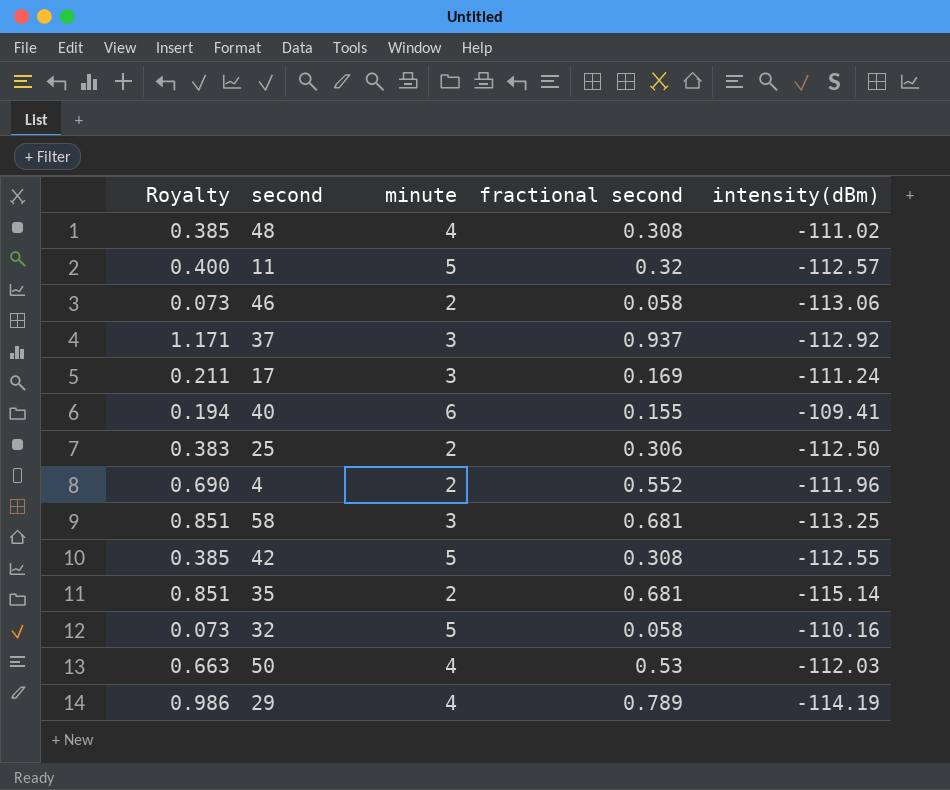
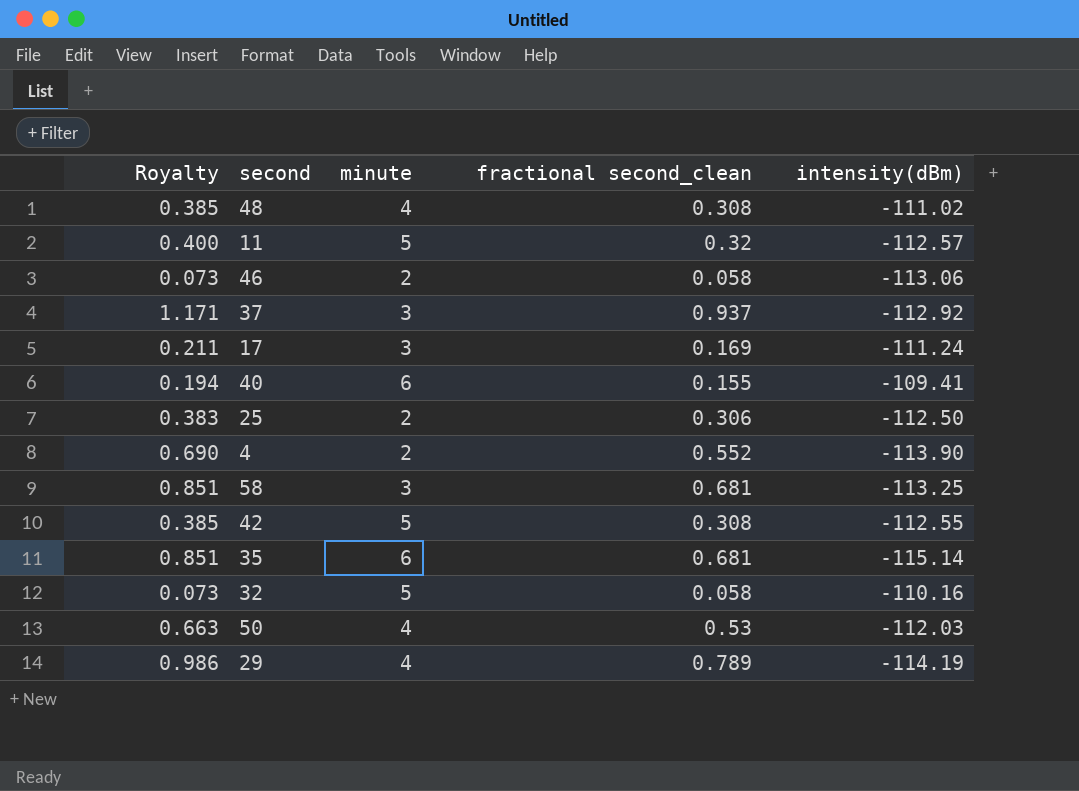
column name: fractional second -> fractional second_clean
4 | intensity(dBm): -111.96 -> -113.90
35 | minute: 2 -> 6

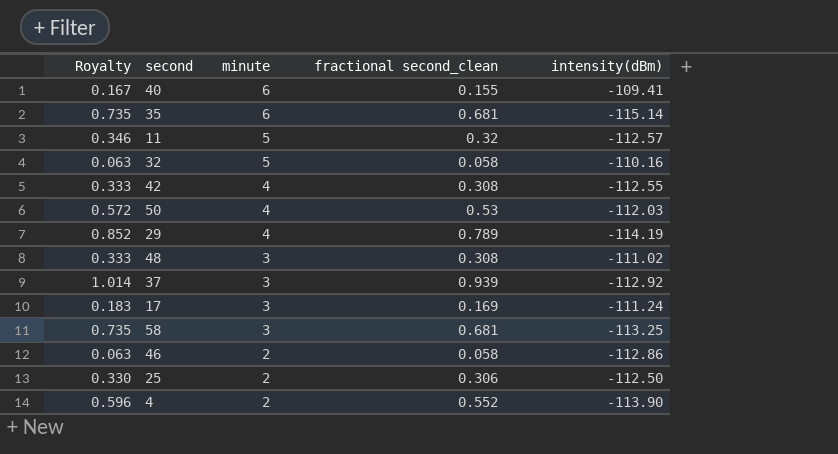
row order: none -> minute descending
column Royalty | formula: [fractional second_clean] * 1.25 -> [fractional second_clean] * 1.08
42 | minute: 5 -> 4
48 | minute: 4 -> 3
37 | fractional second_clean: 0.937 -> 0.939
46 | intensity(dBm): -113.06 -> -112.86

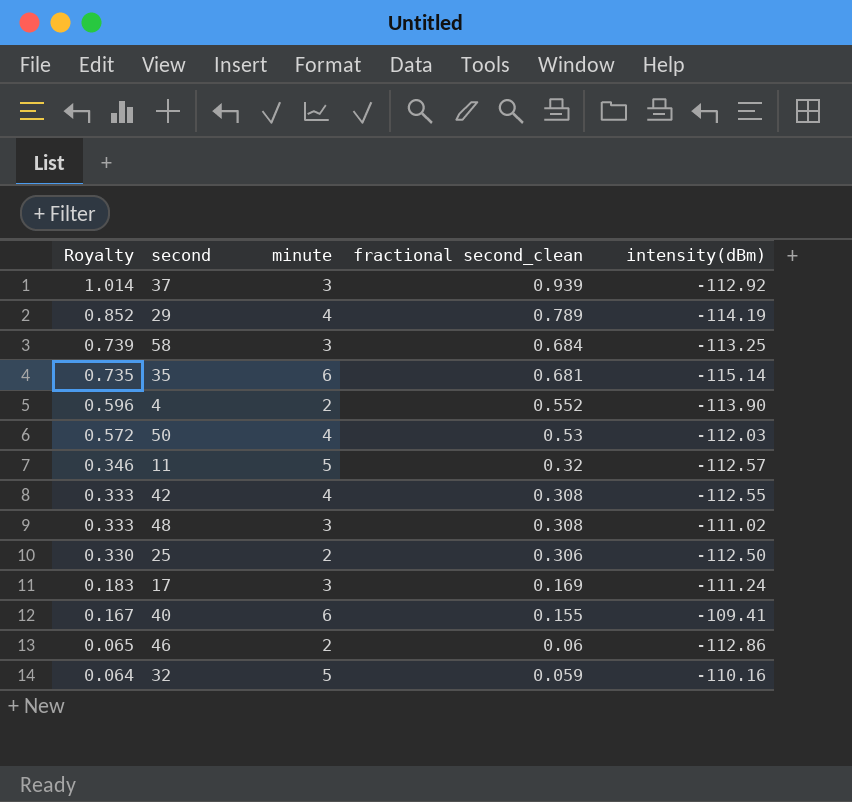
row order: minute descending -> Royalty descending
58 | Royalty: 0.735 -> 0.739
58 | fractional second_clean: 0.681 -> 0.684
46 | Royalty: 0.063 -> 0.065
46 | fractional second_clean: 0.058 -> 0.06
32 | Royalty: 0.063 -> 0.064
32 | fractional second_clean: 0.058 -> 0.059

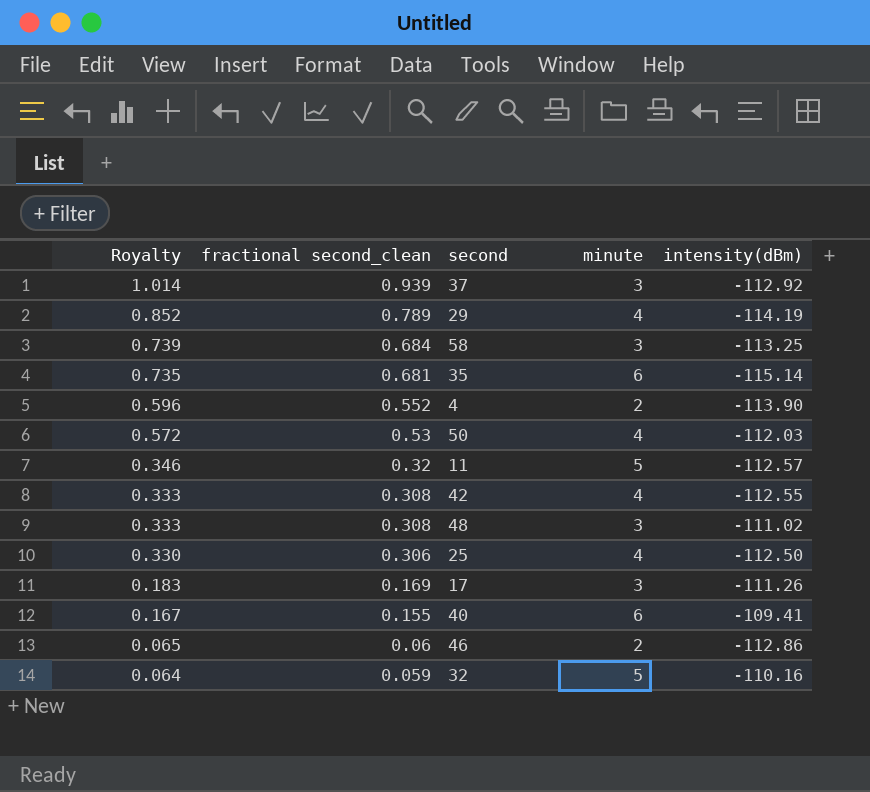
column fractional second_clean | position: 4 -> 2
25 | minute: 2 -> 4
17 | intensity(dBm): -111.24 -> -111.26

